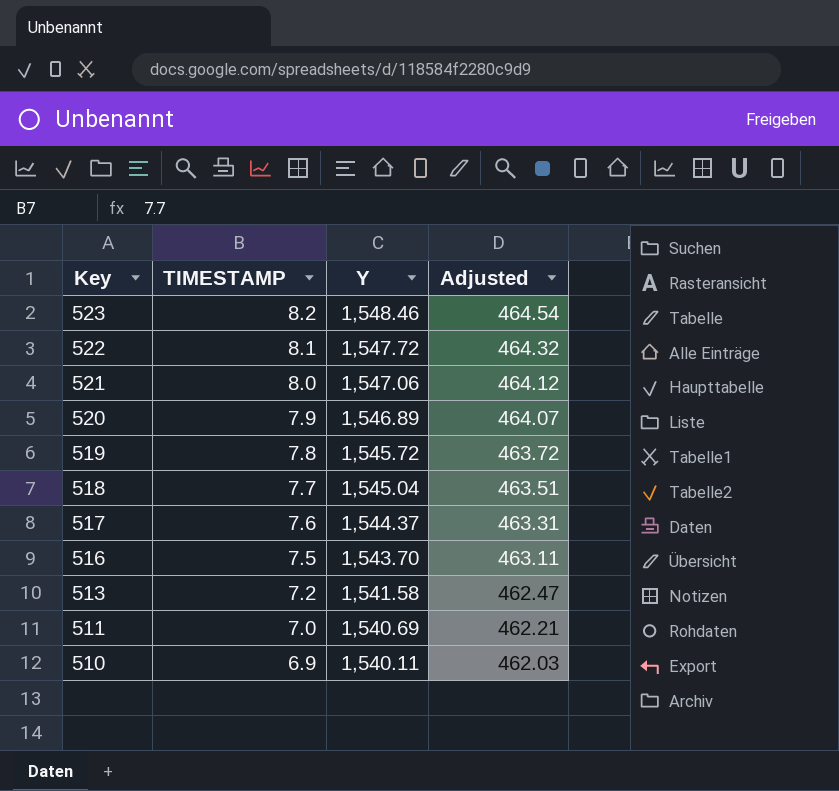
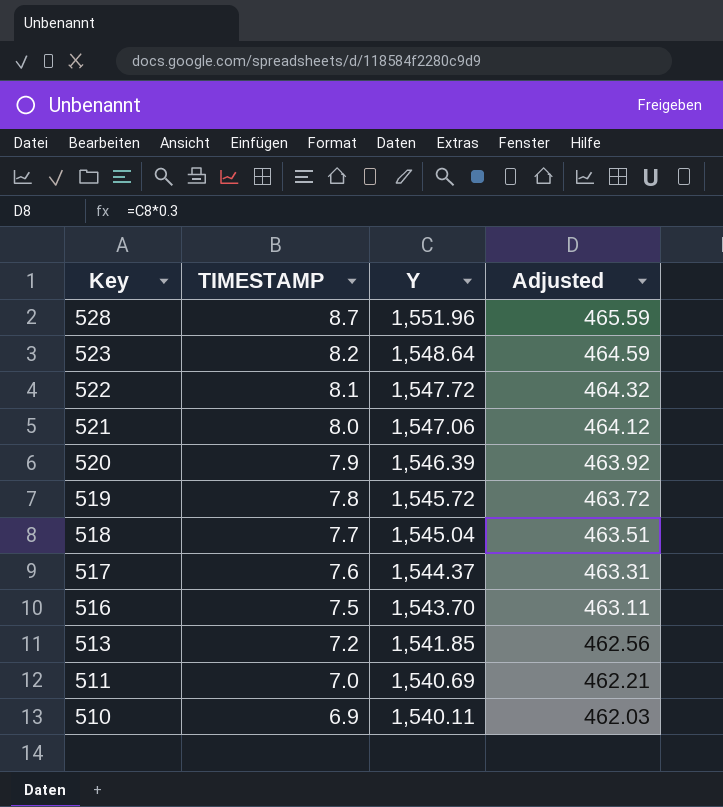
row 528: none -> 8.7 | 1,551.96 | 465.59
523 | Y: 1,548.46 -> 1,548.64
523 | Adjusted: 464.54 -> 464.59
520 | Y: 1,546.89 -> 1,546.39
520 | Adjusted: 464.07 -> 463.92
513 | Y: 1,541.58 -> 1,541.85
513 | Adjusted: 462.47 -> 462.56

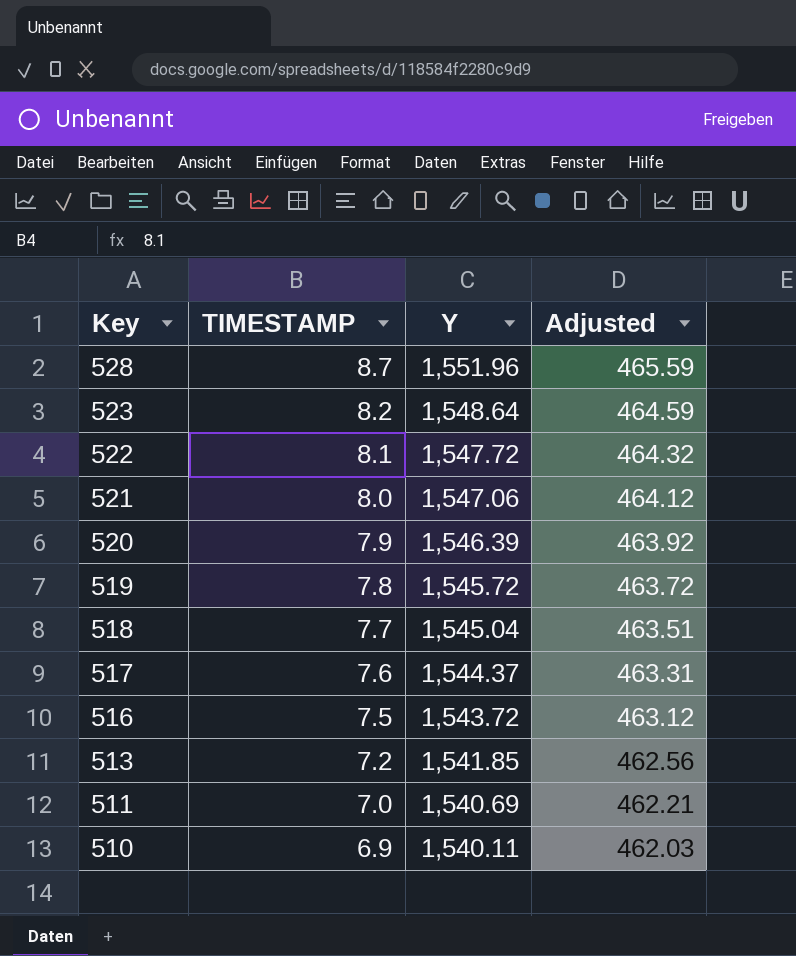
516 | Y: 1,543.70 -> 1,543.72
516 | Adjusted: 463.11 -> 463.12

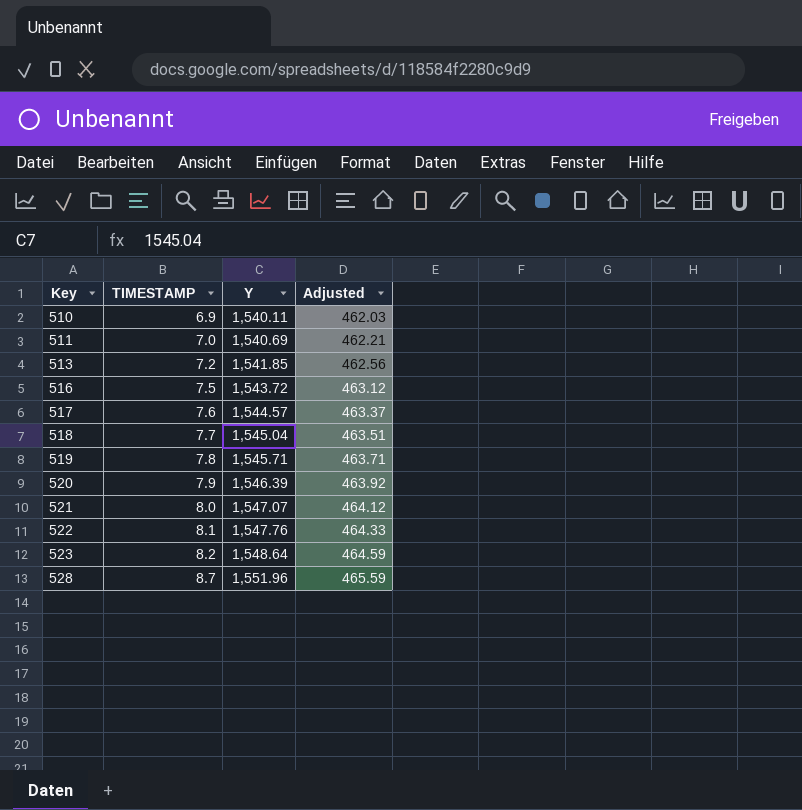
row order: Key descending -> Key ascending
517 | Y: 1,544.37 -> 1,544.57
517 | Adjusted: 463.31 -> 463.37
519 | Y: 1,545.72 -> 1,545.71
519 | Adjusted: 463.72 -> 463.71
521 | Y: 1,547.06 -> 1,547.07
522 | Y: 1,547.72 -> 1,547.76
522 | Adjusted: 464.32 -> 464.33

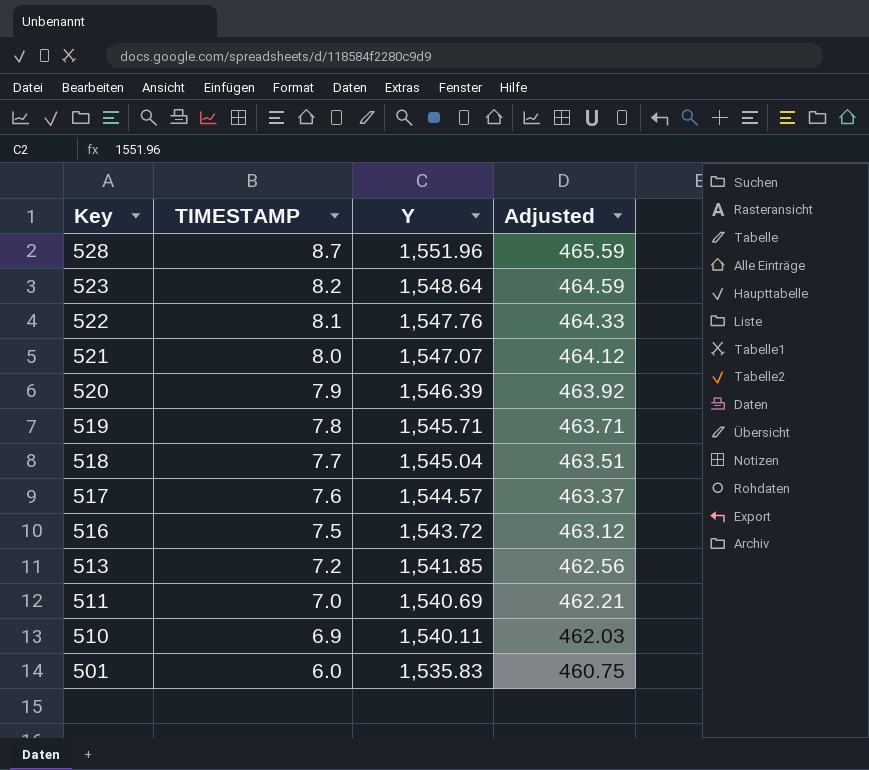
row order: Key ascending -> Key descending
row 501: none -> 6.0 | 1,535.83 | 460.75

